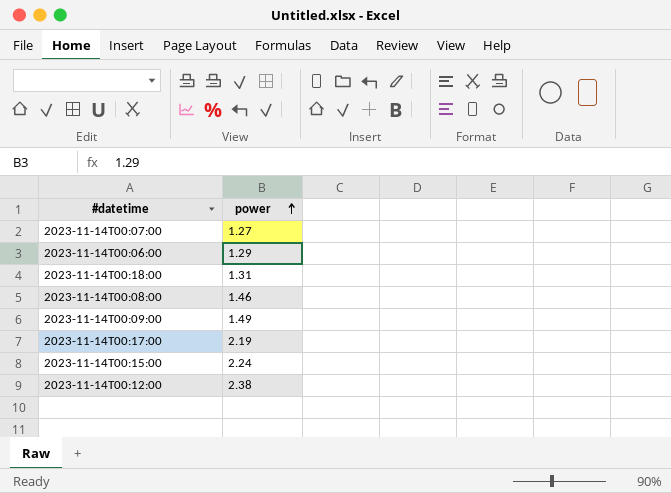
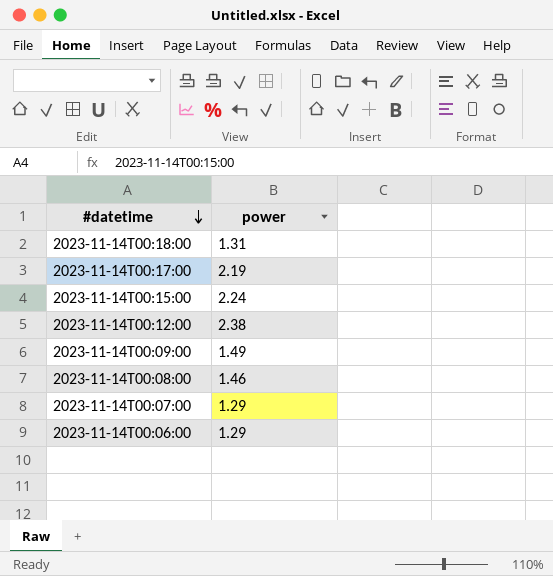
row order: power ascending -> #datetime descending
2023-11-14T00:07:00 | power: 1.27 -> 1.29

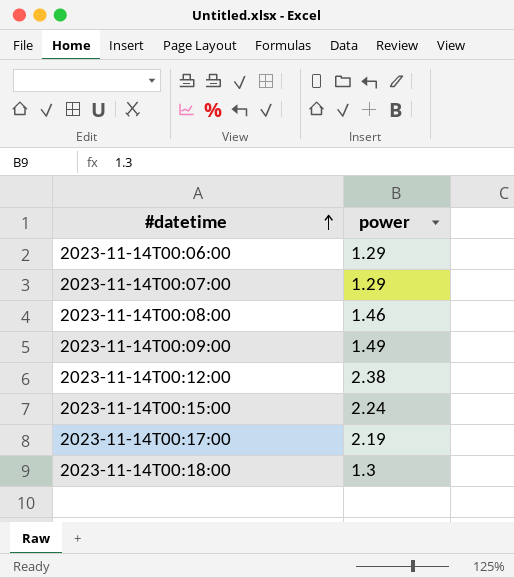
row order: #datetime descending -> #datetime ascending
2023-11-14T00:18:00 | power: 1.31 -> 1.3

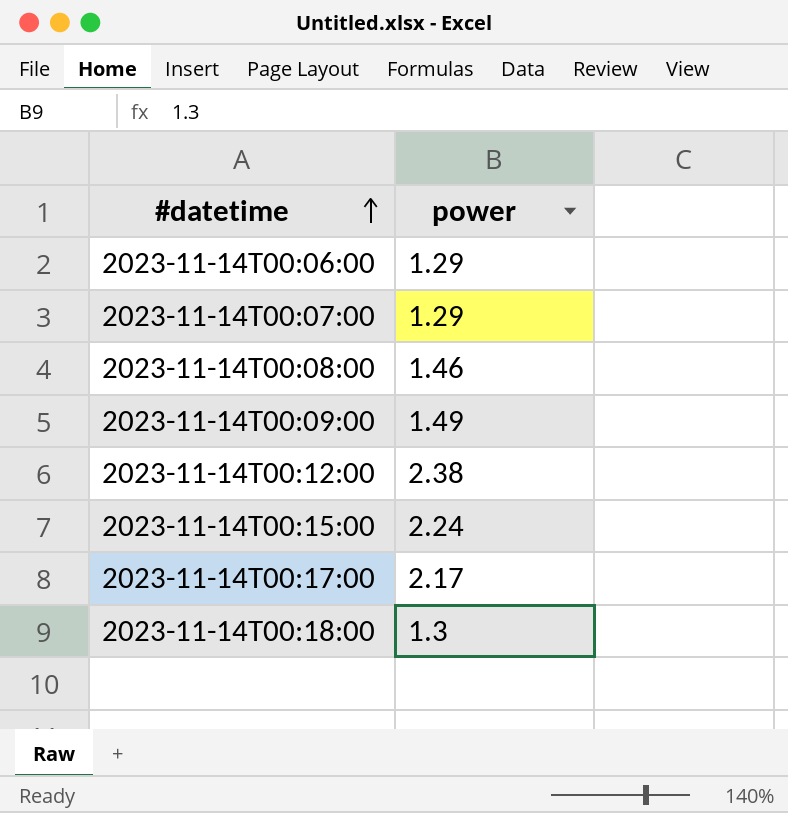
2023-11-14T00:17:00 | power: 2.19 -> 2.17

